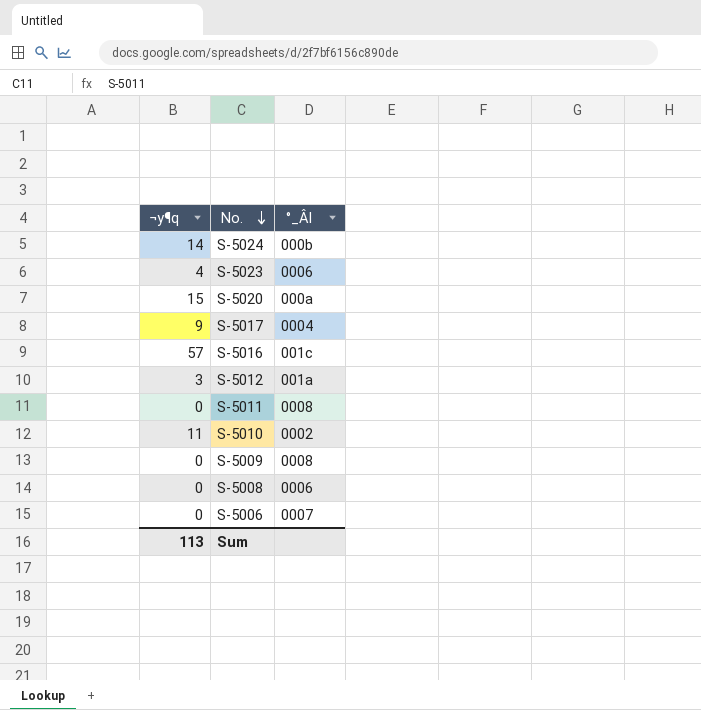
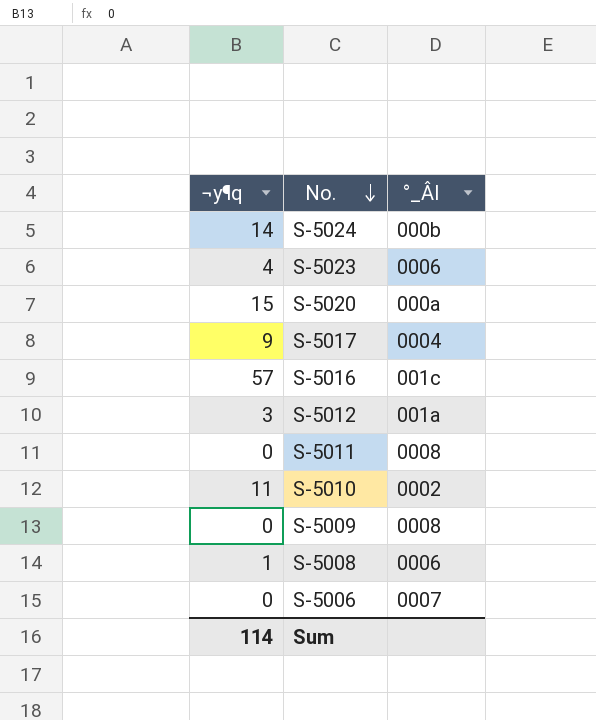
S-5008 | ¬y¶q: 0 -> 1
Sum | ¬y¶q: 113 -> 114

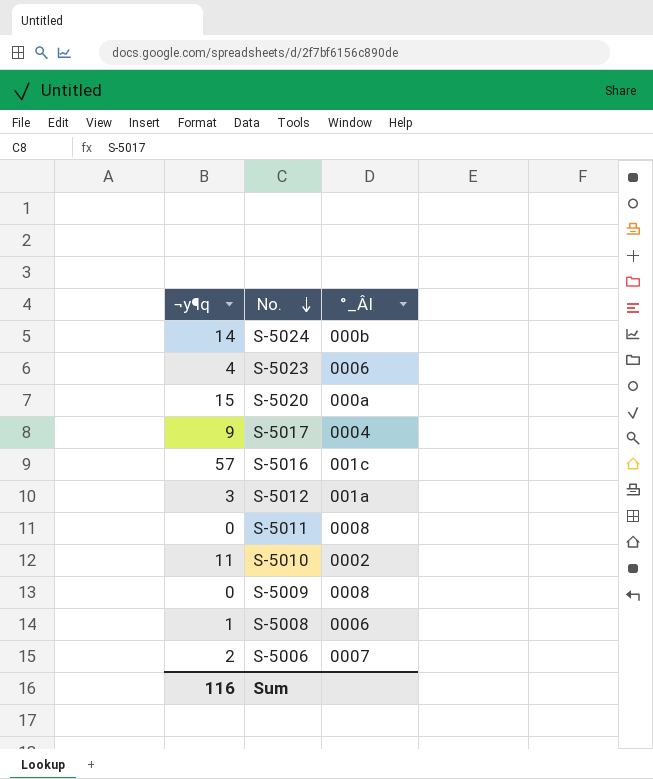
S-5006 | ¬y¶q: 0 -> 2
Sum | ¬y¶q: 114 -> 116

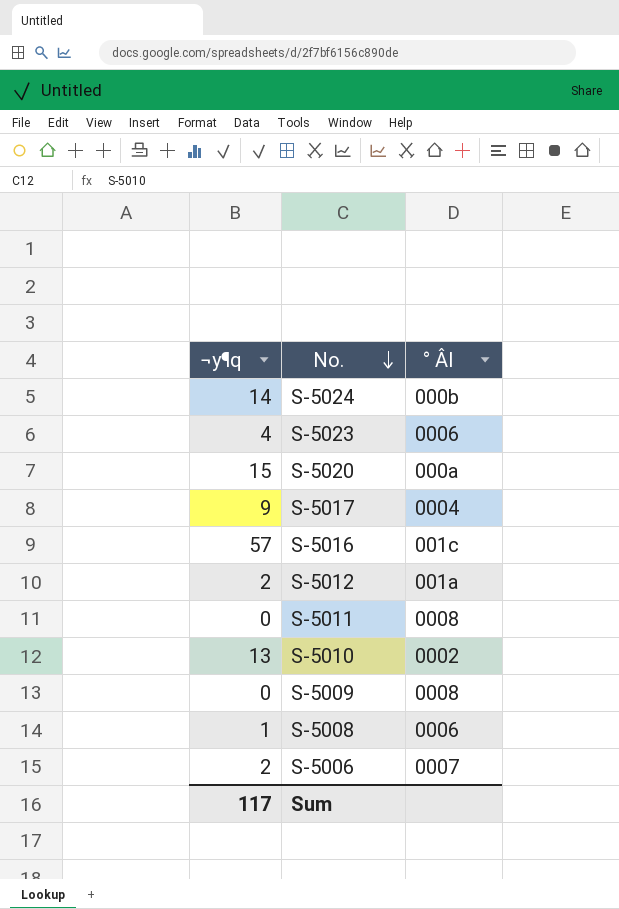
column name: °_ÂI -> ° ÂI
S-5012 | ¬y¶q: 3 -> 2
S-5010 | ¬y¶q: 11 -> 13
Sum | ¬y¶q: 116 -> 117

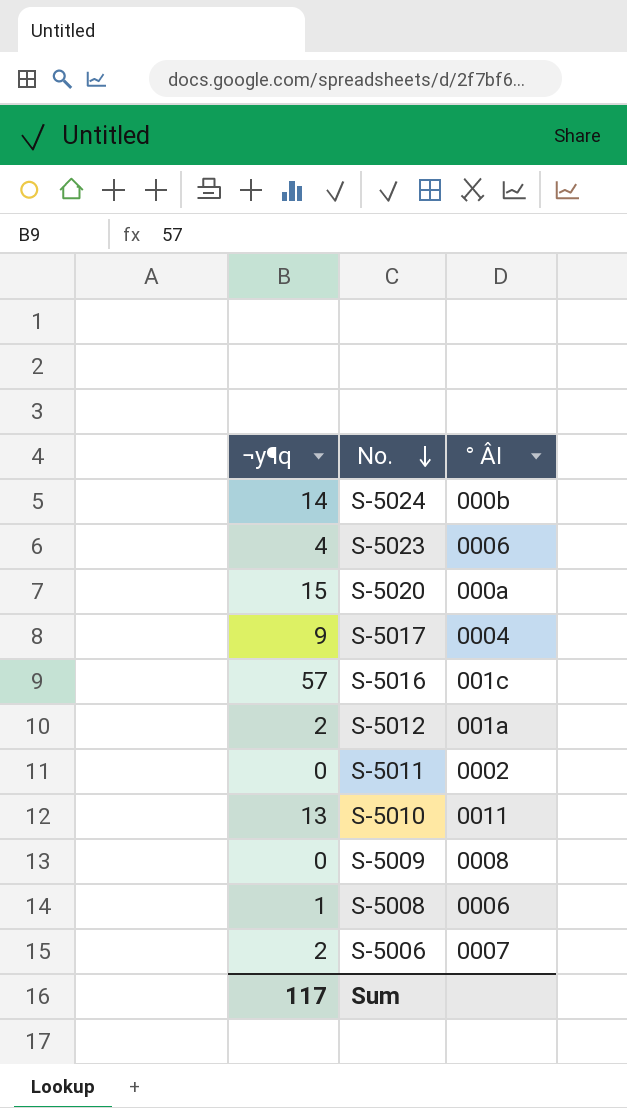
S-5011 | ° ÂI: 0008 -> 0002
S-5010 | ° ÂI: 0002 -> 0011

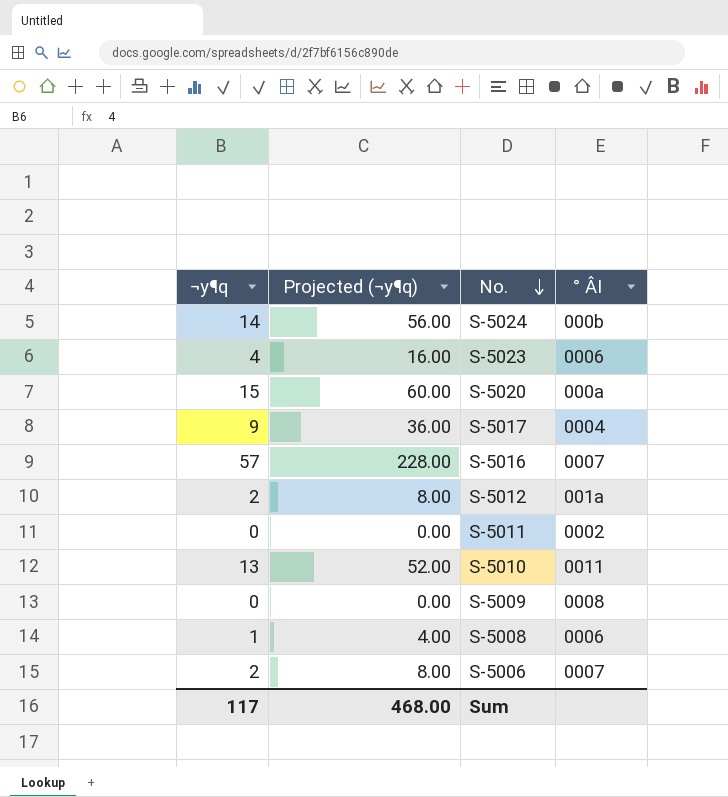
column Projected (¬y¶q) | formula: none -> [¬y¶q] * 4
S-5016 | ° ÂI: 001c -> 0007

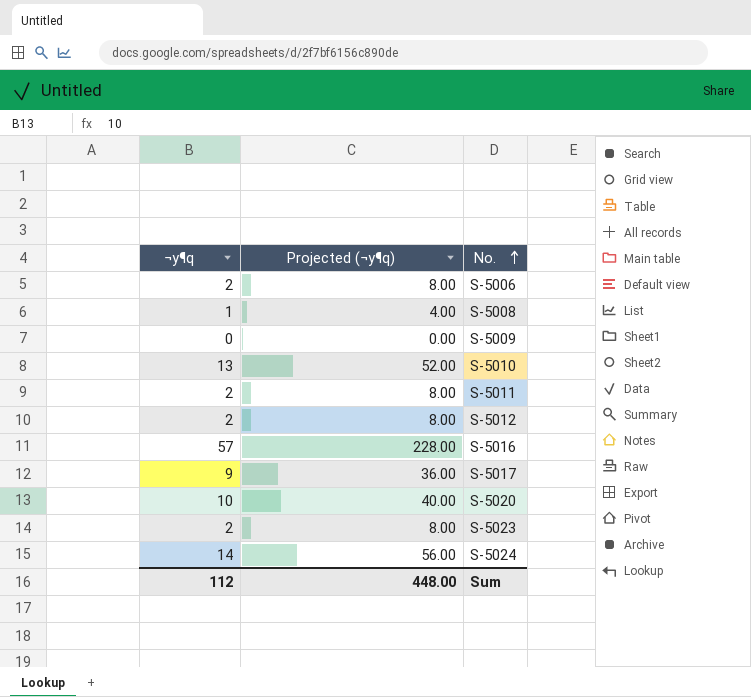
row order: No. descending -> No. ascending
column ° ÂI | position: 4 -> none
S-5011 | ¬y¶q: 0 -> 2
S-5011 | Projected (¬y¶q): 0.00 -> 8.00
S-5020 | ¬y¶q: 15 -> 10
S-5020 | Projected (¬y¶q): 60.00 -> 40.00
S-5023 | ¬y¶q: 4 -> 2
S-5023 | Projected (¬y¶q): 16.00 -> 8.00
Sum | ¬y¶q: 117 -> 112
Sum | Projected (¬y¶q): 468.00 -> 448.00

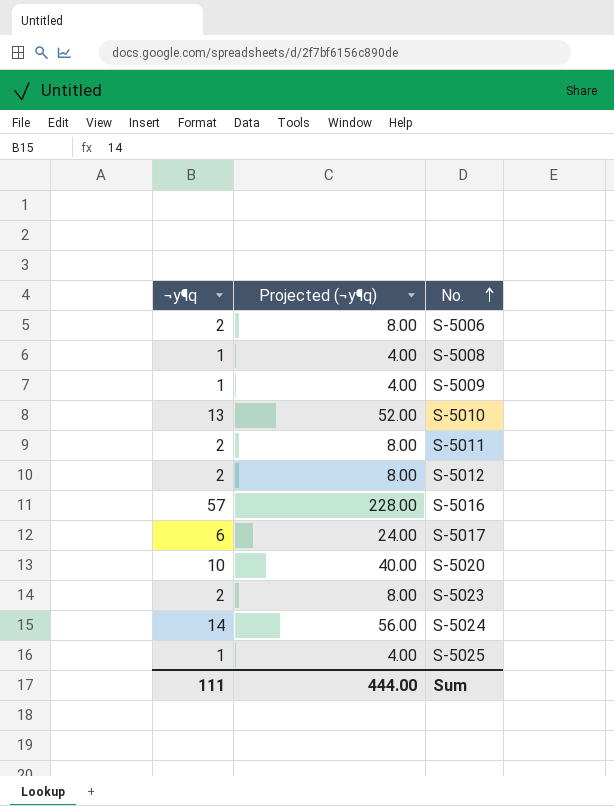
S-5009 | ¬y¶q: 0 -> 1
S-5009 | Projected (¬y¶q): 0.00 -> 4.00
S-5017 | ¬y¶q: 9 -> 6
S-5017 | Projected (¬y¶q): 36.00 -> 24.00
row S-5025: none -> 1 | 4.00
Sum | ¬y¶q: 112 -> 111
Sum | Projected (¬y¶q): 448.00 -> 444.00

